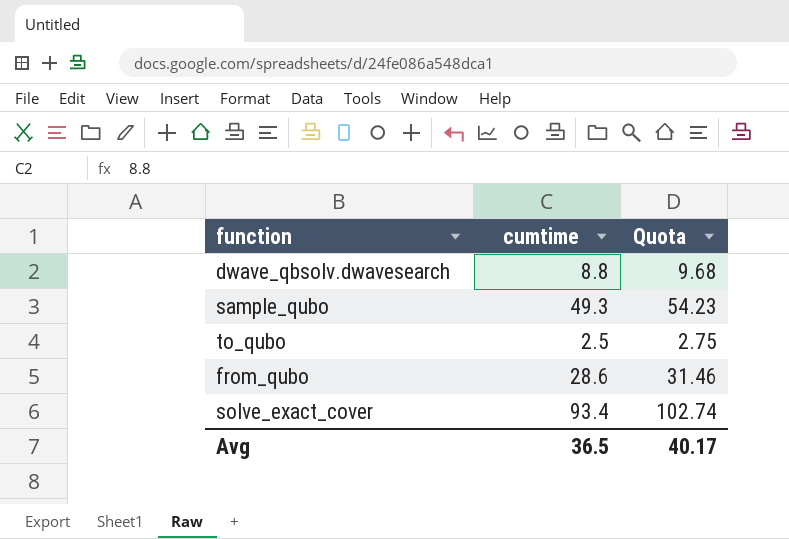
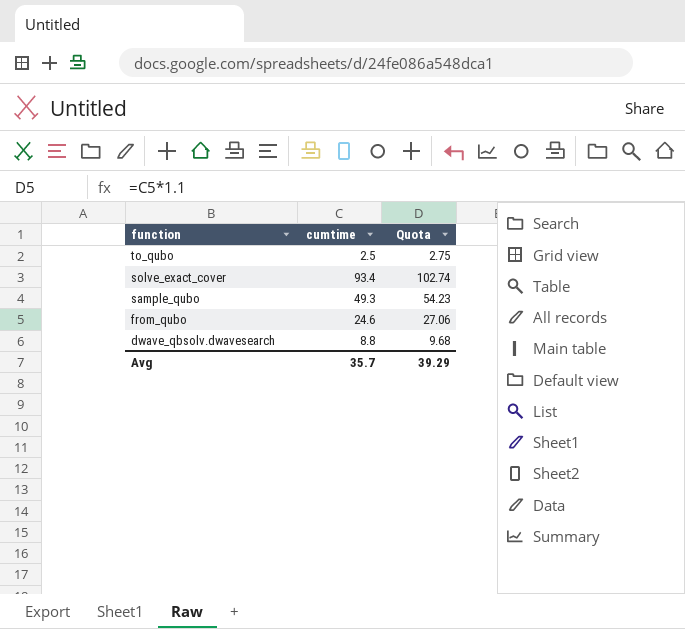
row order: none -> function descending
from_qubo | cumtime: 28.6 -> 24.6
from_qubo | Quota: 31.46 -> 27.06
Avg | cumtime: 36.5 -> 35.7
Avg | Quota: 40.17 -> 39.29

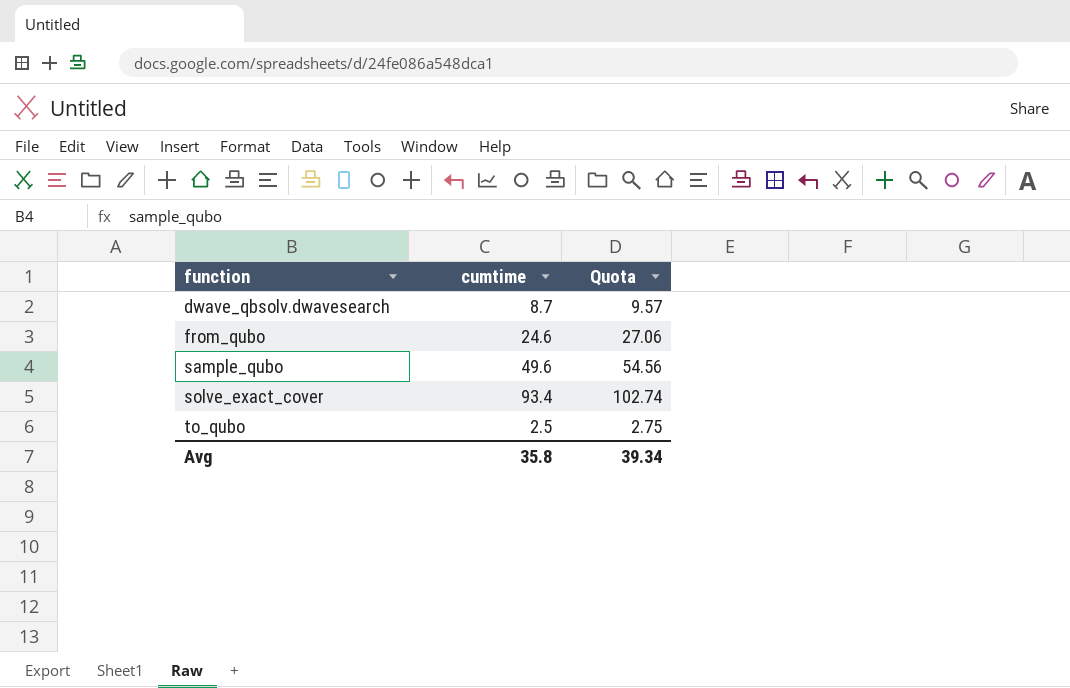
row order: function descending -> function ascending
dwave_qbsolv.dwavesearch | cumtime: 8.8 -> 8.7
dwave_qbsolv.dwavesearch | Quota: 9.68 -> 9.57
sample_qubo | cumtime: 49.3 -> 49.6
sample_qubo | Quota: 54.23 -> 54.56
Avg | cumtime: 35.7 -> 35.8
Avg | Quota: 39.29 -> 39.34

